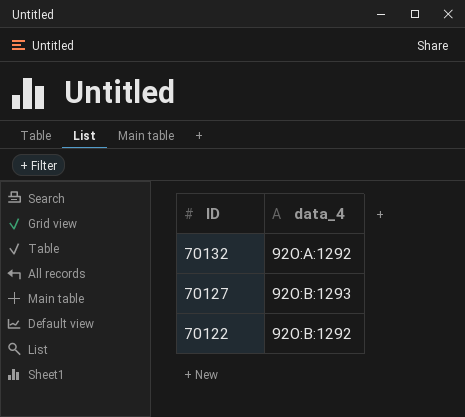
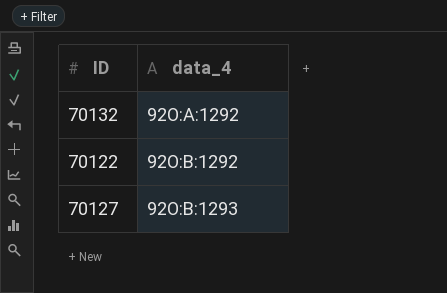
row order: ID descending -> data_4 ascending

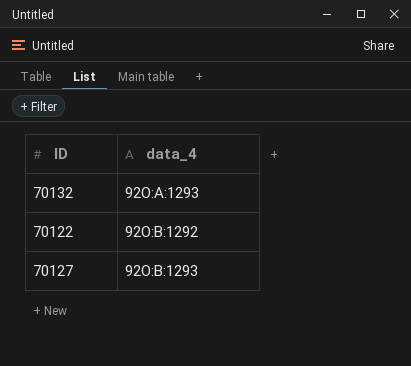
70132 | data_4: 92O:A:1292 -> 92O:A:1293

